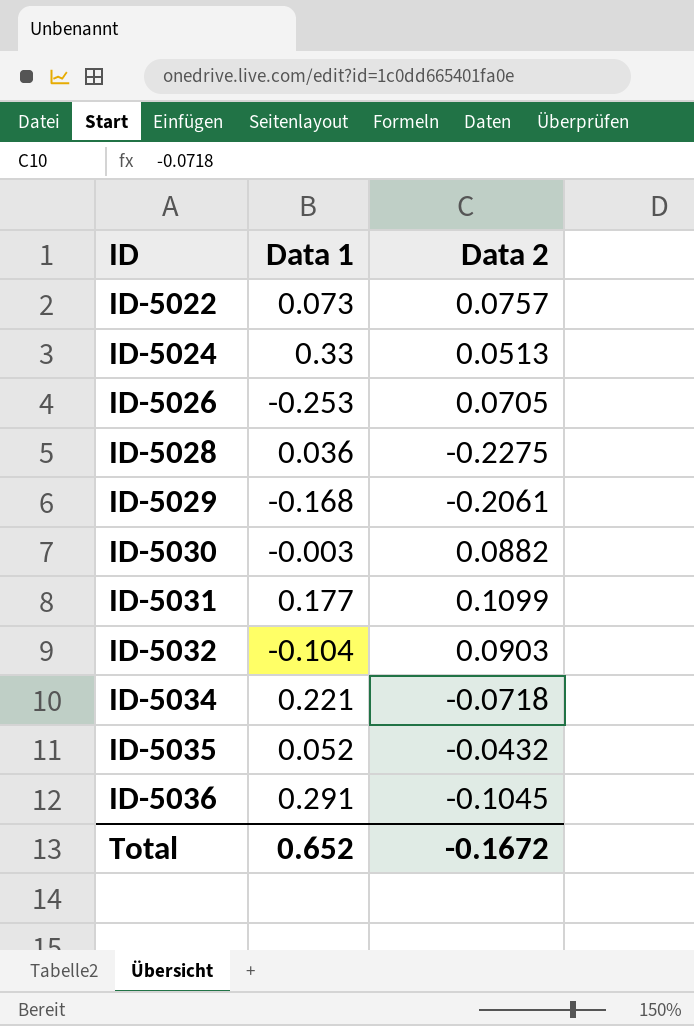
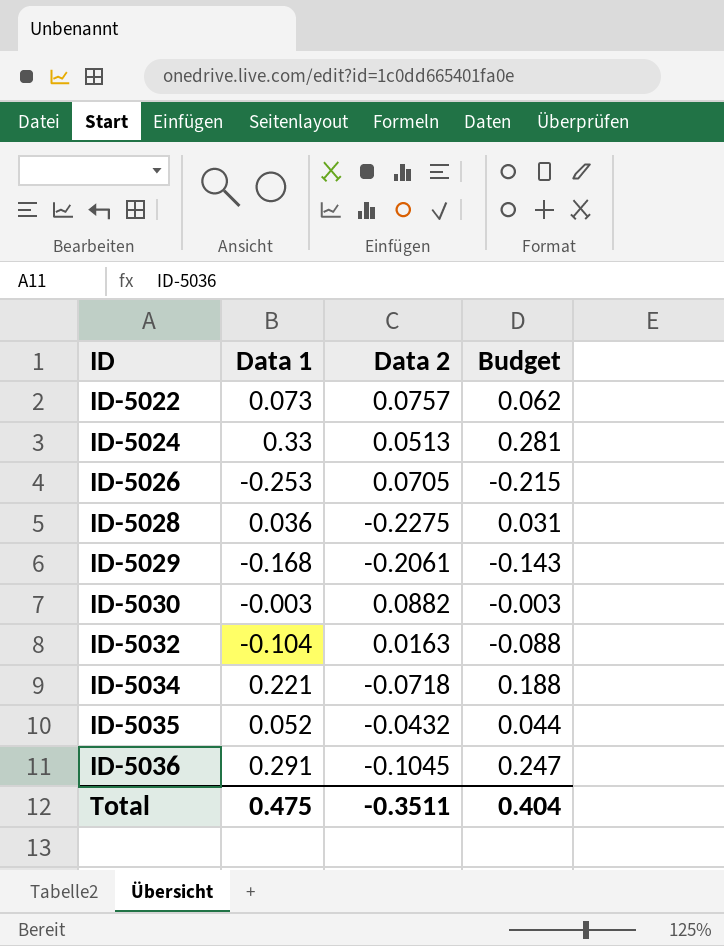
column Budget | formula: none -> [Data 1] * 0.85
row ID-5031: 0.177 | 0.1099 -> none
ID-5032 | Data 2: 0.0903 -> 0.0163
Total | Data 1: 0.652 -> 0.475
Total | Data 2: -0.1672 -> -0.3511

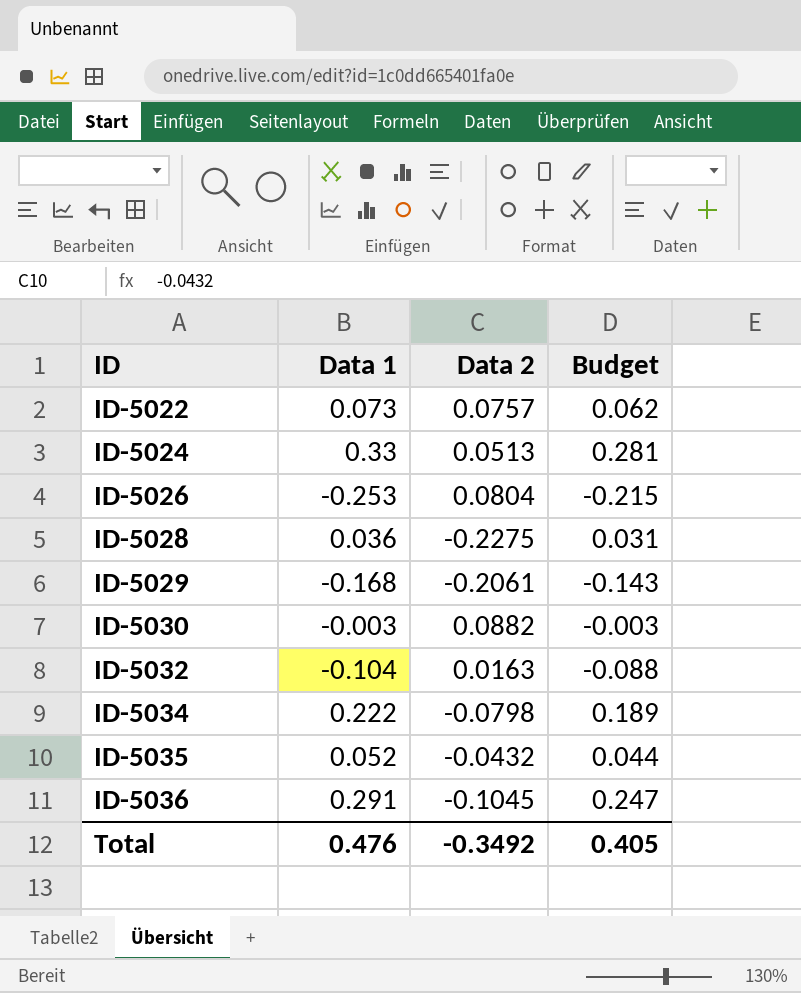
ID-5026 | Data 2: 0.0705 -> 0.0804
ID-5034 | Data 1: 0.221 -> 0.222
ID-5034 | Data 2: -0.0718 -> -0.0798
ID-5034 | Budget: 0.188 -> 0.189
Total | Data 1: 0.475 -> 0.476
Total | Data 2: -0.3511 -> -0.3492
Total | Budget: 0.404 -> 0.405

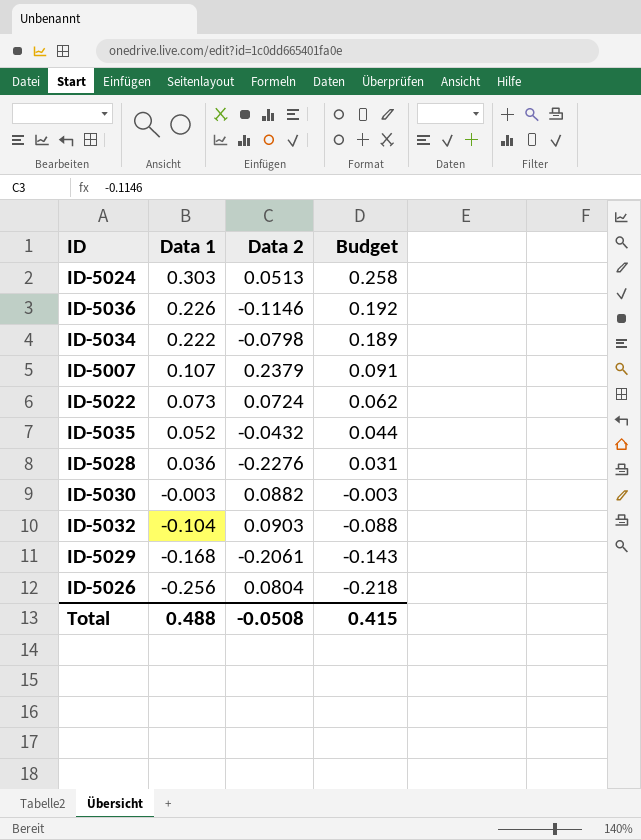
row order: ID ascending -> Data 1 descending
ID-5024 | Data 1: 0.33 -> 0.303
ID-5024 | Budget: 0.281 -> 0.258
ID-5036 | Data 1: 0.291 -> 0.226
ID-5036 | Data 2: -0.1045 -> -0.1146
ID-5036 | Budget: 0.247 -> 0.192
row ID-5007: none -> 0.107 | 0.2379 | 0.091
ID-5022 | Data 2: 0.0757 -> 0.0724
ID-5028 | Data 2: -0.2275 -> -0.2276
ID-5032 | Data 2: 0.0163 -> 0.0903
ID-5026 | Data 1: -0.253 -> -0.256
ID-5026 | Budget: -0.215 -> -0.218
Total | Data 1: 0.476 -> 0.488
Total | Data 2: -0.3492 -> -0.0508
Total | Budget: 0.405 -> 0.415

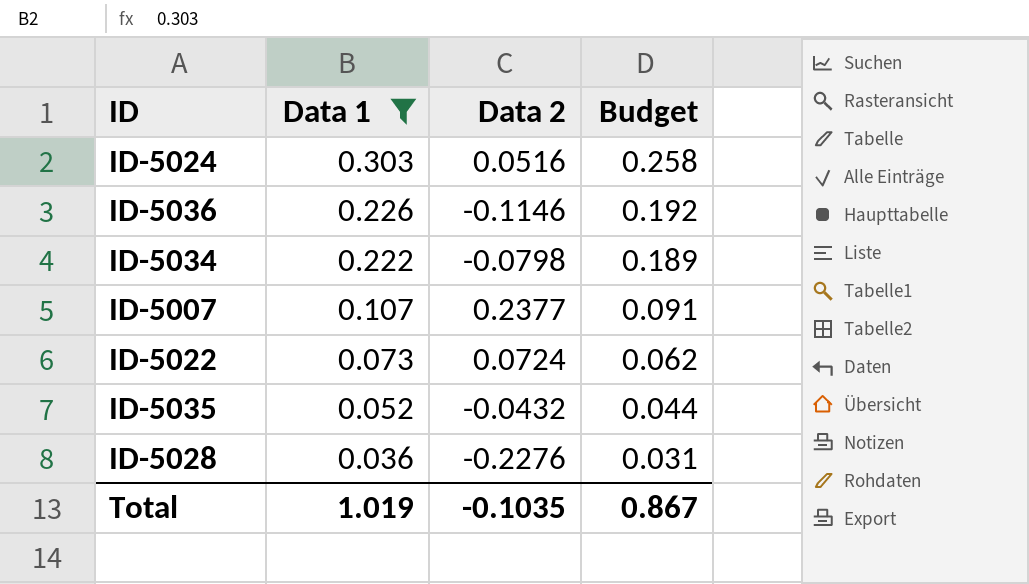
filter: none -> Data 1 >= 0.036
ID-5024 | Data 2: 0.0513 -> 0.0516
ID-5007 | Data 2: 0.2379 -> 0.2377
Total | Data 1: 0.488 -> 1.019
Total | Data 2: -0.0508 -> -0.1035
Total | Budget: 0.415 -> 0.867

